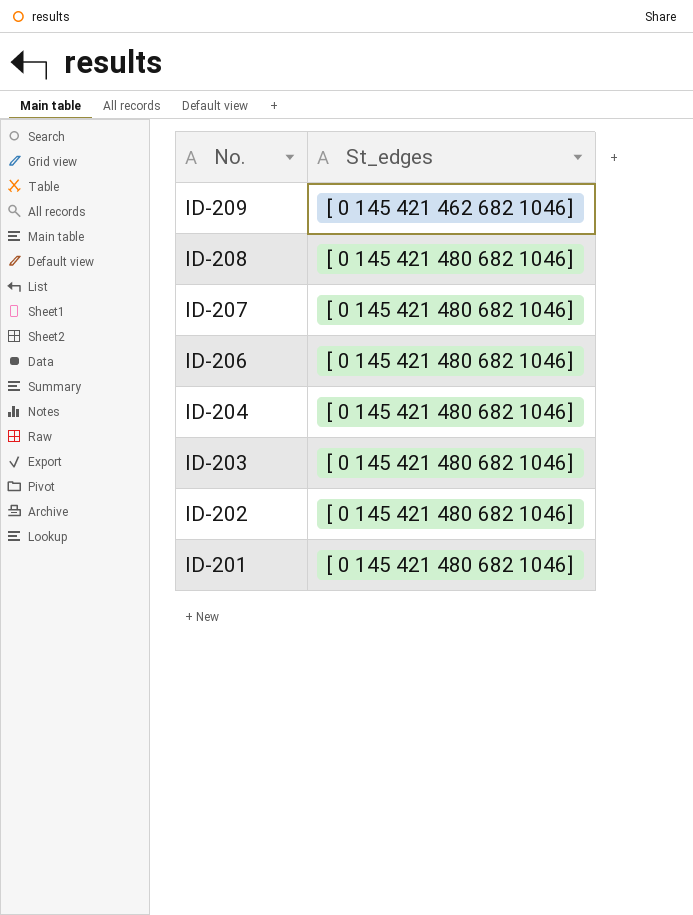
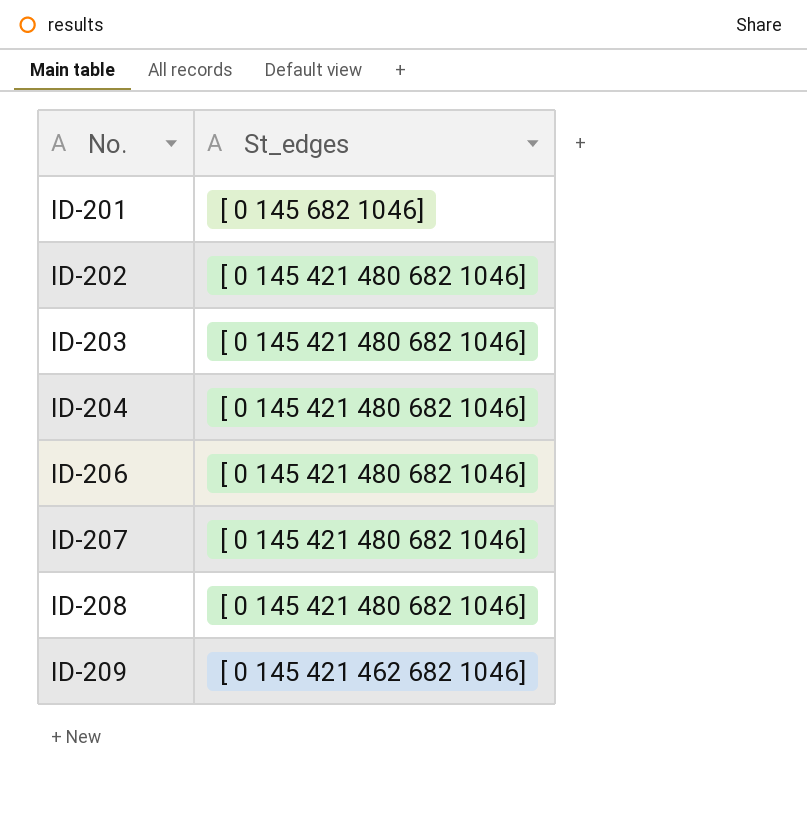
row order: No. descending -> No. ascending
ID-201 | St_edges: [ 0 145 421 480 682 1046] -> [ 0 145 682 1046]

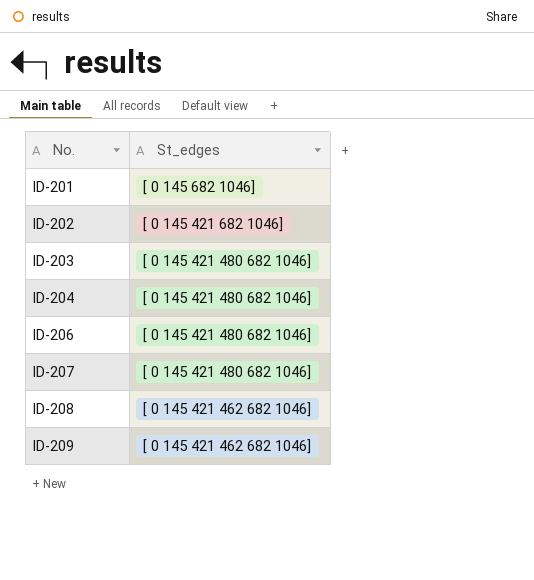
ID-202 | St_edges: [ 0 145 421 480 682 1046] -> [ 0 145 421 682 1046]
ID-208 | St_edges: [ 0 145 421 480 682 1046] -> [ 0 145 421 462 682 1046]

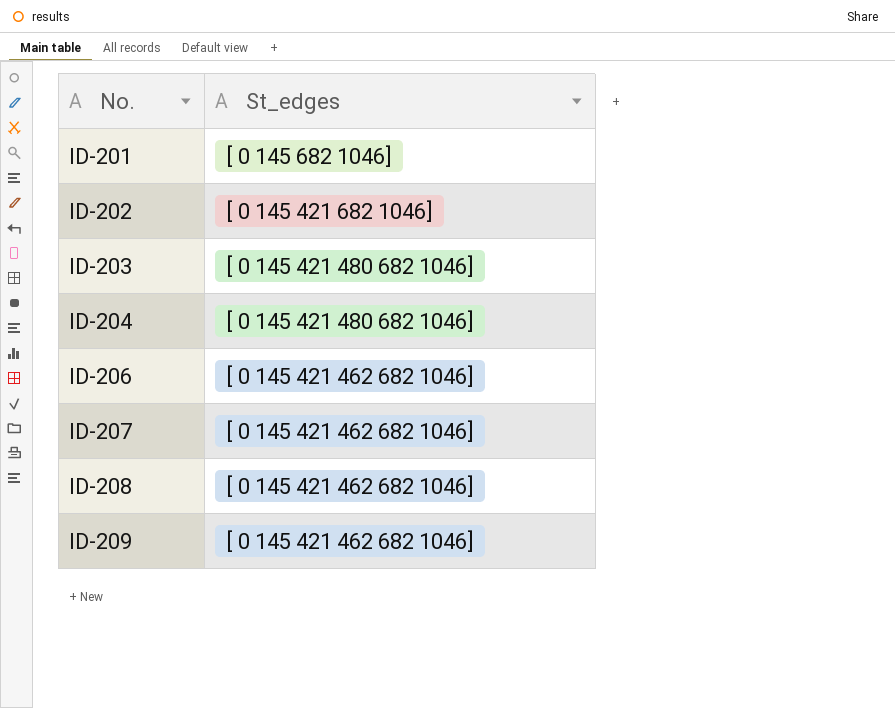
ID-206 | St_edges: [ 0 145 421 480 682 1046] -> [ 0 145 421 462 682 1046]
ID-207 | St_edges: [ 0 145 421 480 682 1046] -> [ 0 145 421 462 682 1046]

